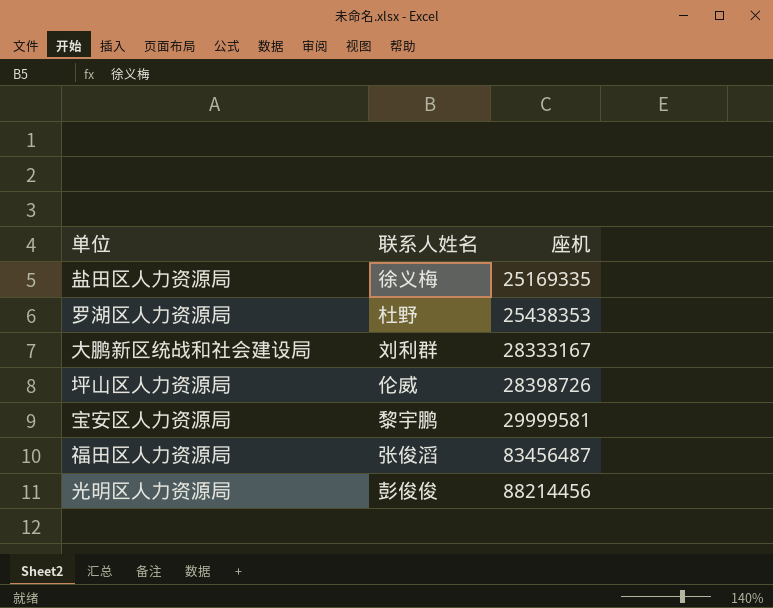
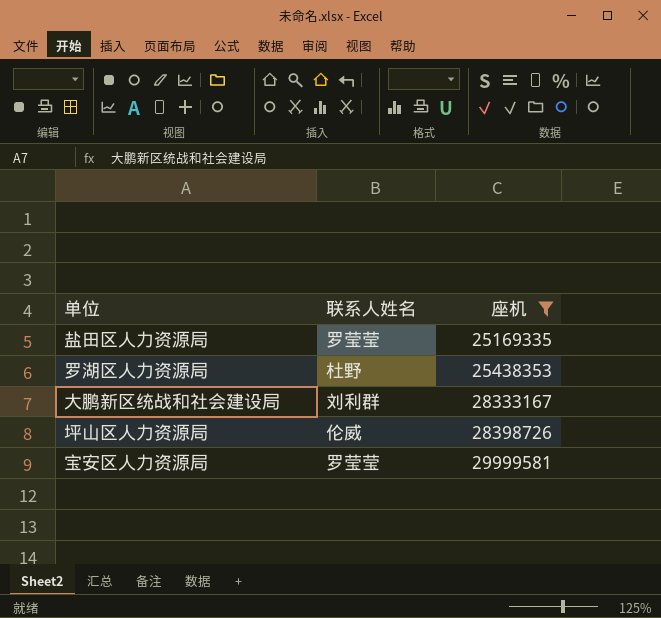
filter: none -> 座机 <= 29999581
盐田区人力资源局 | 联系人姓名: 徐义梅 -> 罗莹莹
宝安区人力资源局 | 联系人姓名: 黎宇鹏 -> 罗莹莹

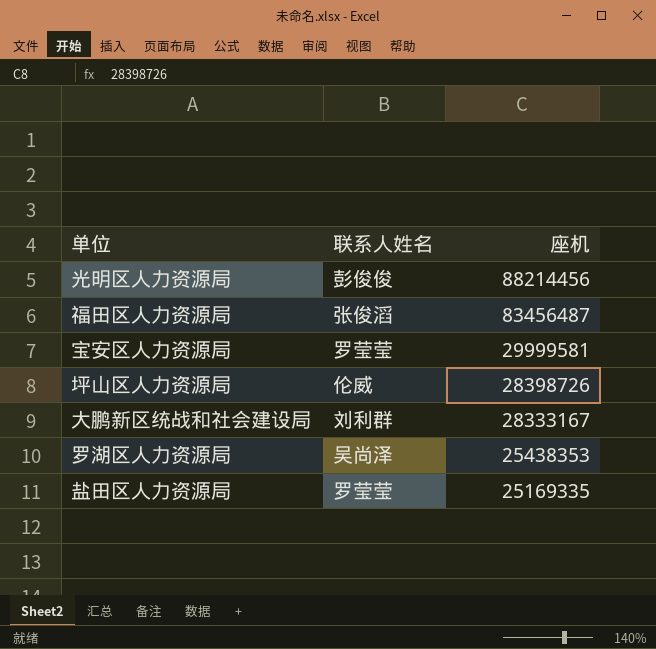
filter: 座机 <= 29999581 -> none
row order: 座机 ascending -> 座机 descending
罗湖区人力资源局 | 联系人姓名: 杜野 -> 吴尚泽

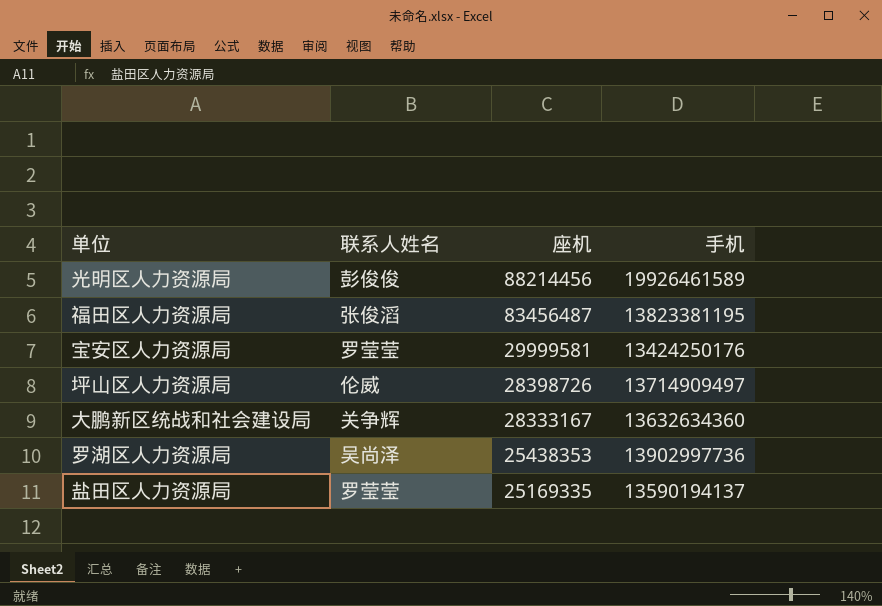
column 手机 | position: none -> 4
大鹏新区统战和社会建设局 | 联系人姓名: 刘利群 -> 关争辉

